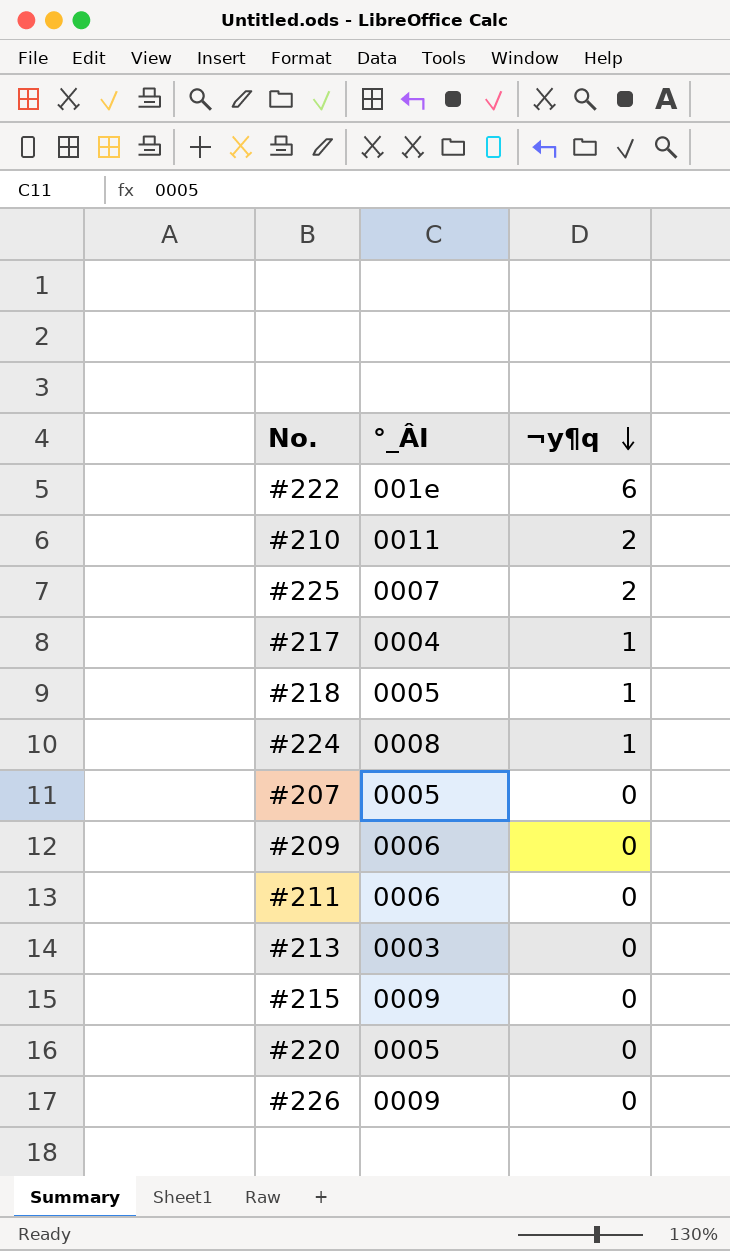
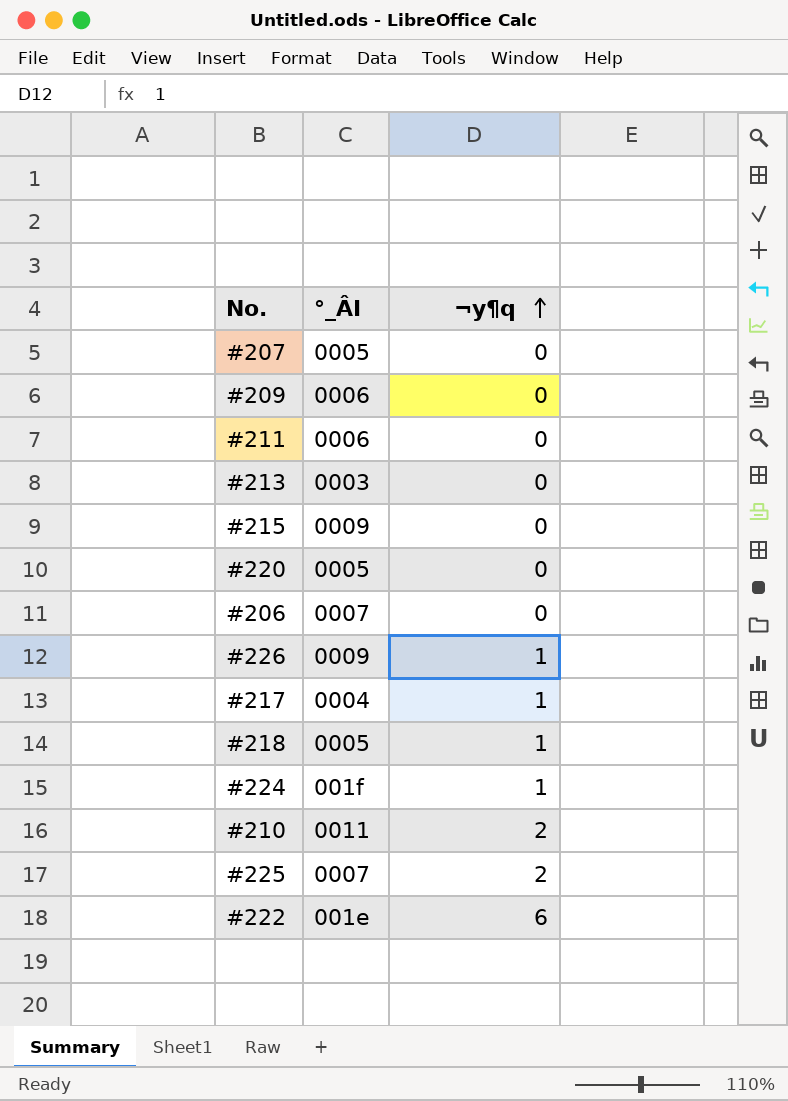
row order: ¬y¶q descending -> ¬y¶q ascending
row #206: none -> 0007 | 0
#226 | ¬y¶q: 0 -> 1
#224 | °_ÂI: 0008 -> 001f

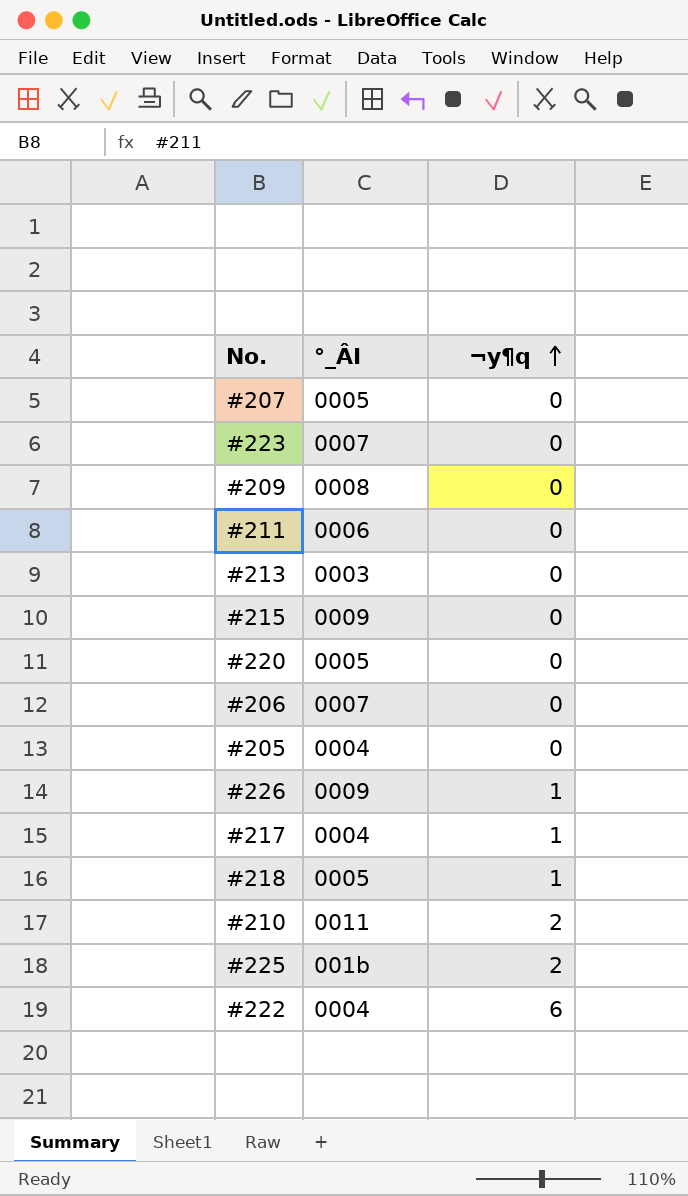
row #224: 001f | 1 -> none
row #223: none -> 0007 | 0
#209 | °_ÂI: 0006 -> 0008
row #205: none -> 0004 | 0
#225 | °_ÂI: 0007 -> 001b
#222 | °_ÂI: 001e -> 0004

